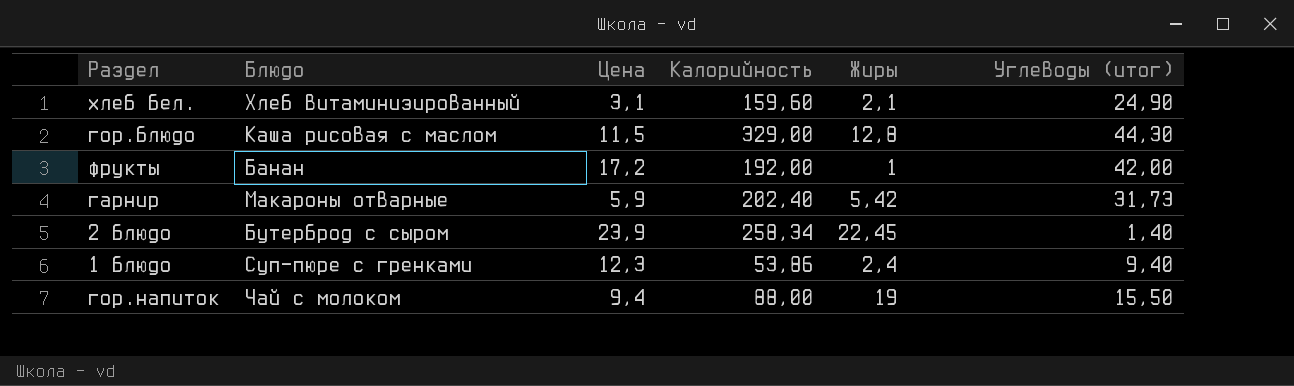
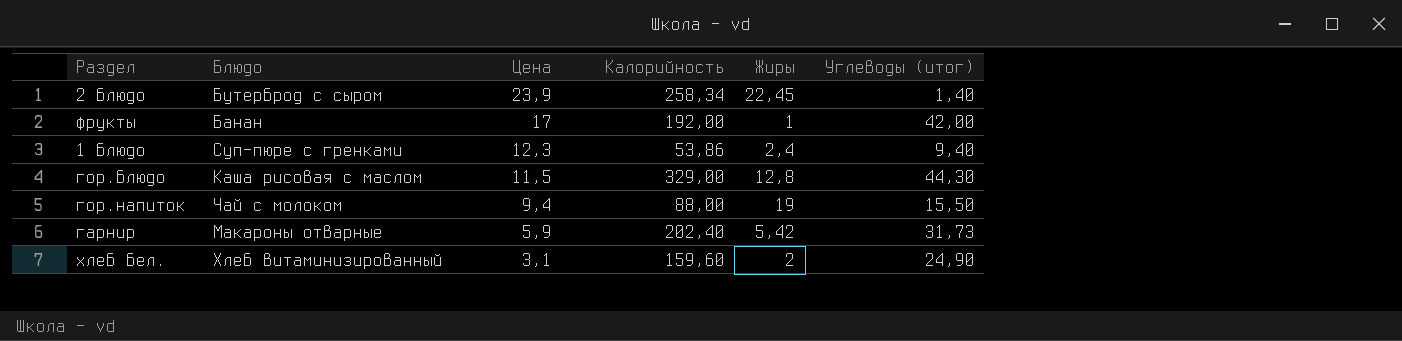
row order: none -> Цена descending
фрукты | Цена: 17,2 -> 17
хлеб бел. | Жиры: 2,1 -> 2

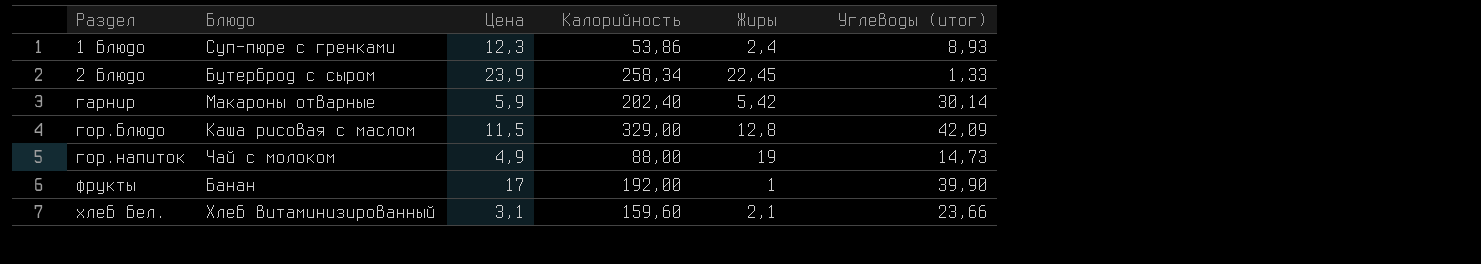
row order: Цена descending -> Раздел ascending
1 блюдо | Углеводы (итог): 9,40 -> 8,93
2 блюдо | Углеводы (итог): 1,40 -> 1,33
гарнир | Углеводы (итог): 31,73 -> 30,14
гор.блюдо | Углеводы (итог): 44,30 -> 42,09
гор.напиток | Цена: 9,4 -> 4,9
гор.напиток | Углеводы (итог): 15,50 -> 14,73
фрукты | Углеводы (итог): 42,00 -> 39,90
хлеб бел. | Жиры: 2 -> 2,1
хлеб бел. | Углеводы (итог): 24,90 -> 23,66

